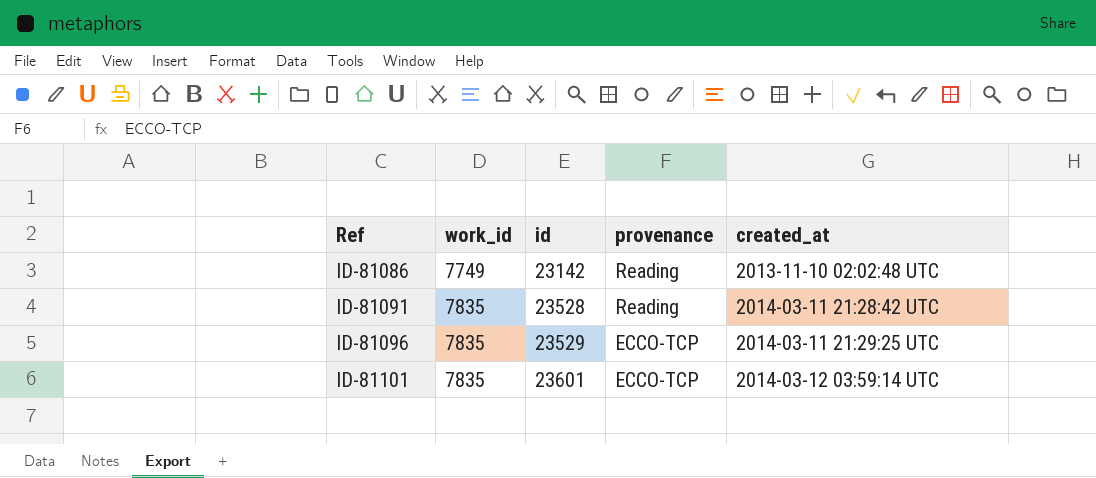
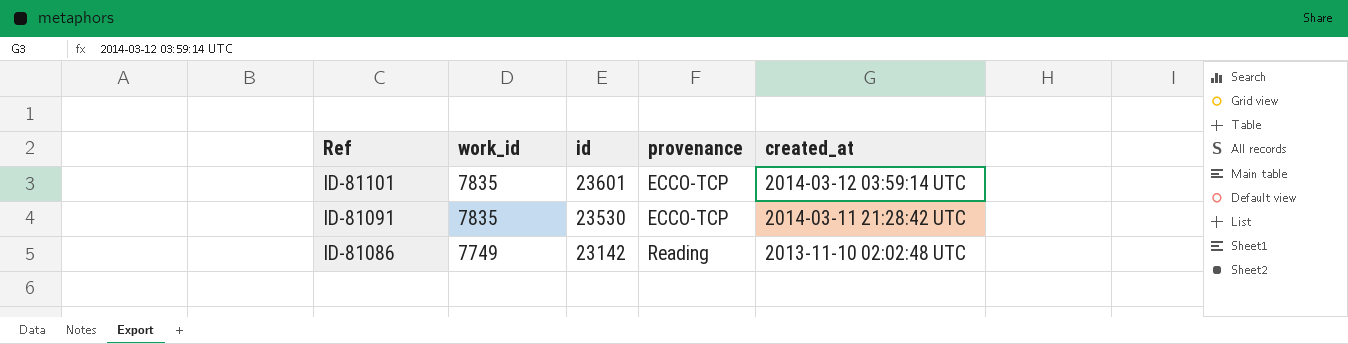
row order: Ref ascending -> Ref descending
row ID-81096: 7835 | 23529 | ECCO-TCP | 2014-03-11 21:29:25 UTC -> none
ID-81091 | id: 23528 -> 23530
ID-81091 | provenance: Reading -> ECCO-TCP

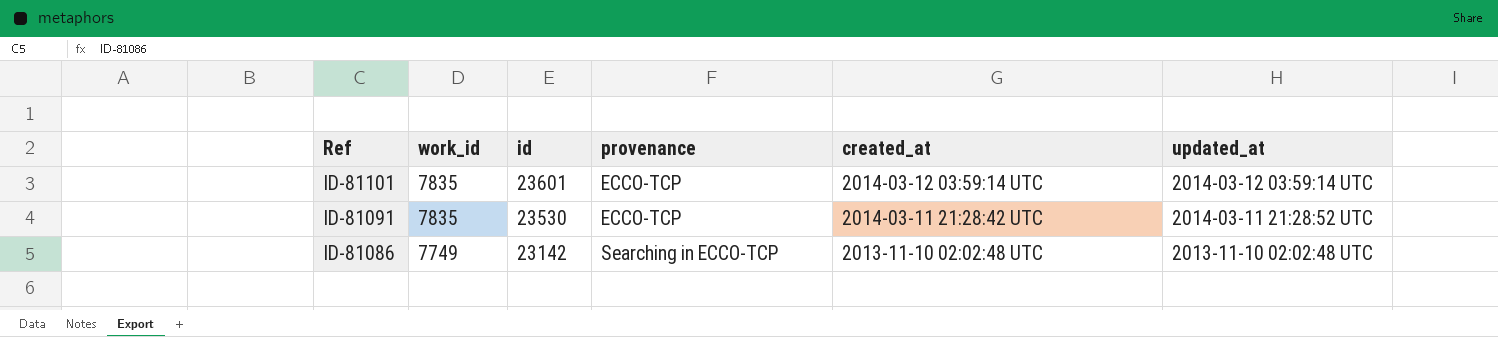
column updated_at | position: none -> 6
ID-81086 | provenance: Reading -> Searching in ECCO-TCP

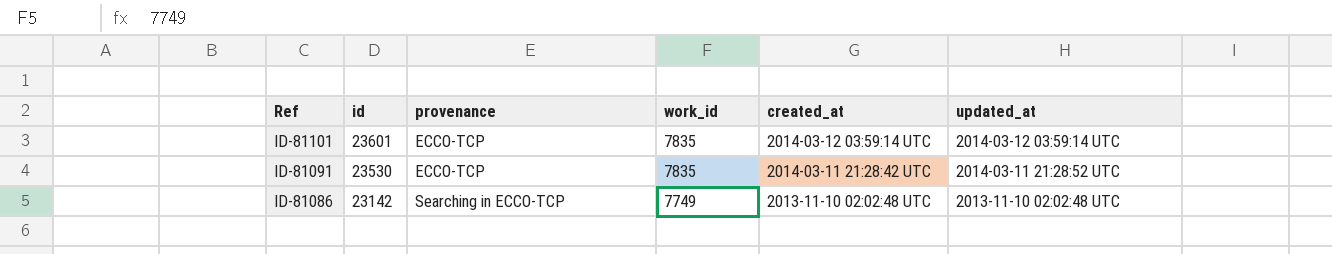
column work_id | position: 2 -> 4

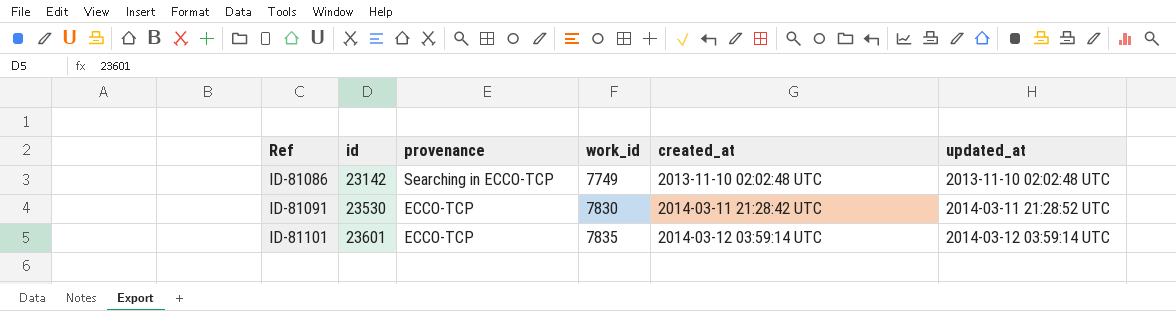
row order: Ref descending -> Ref ascending
ID-81091 | work_id: 7835 -> 7830

